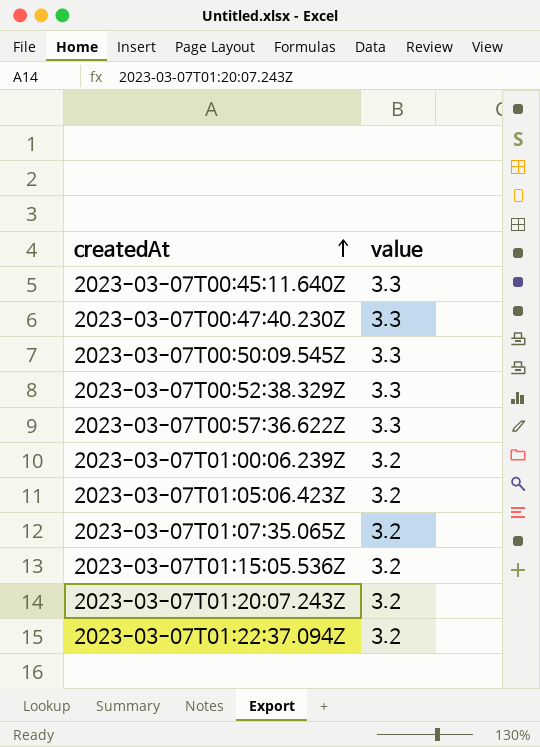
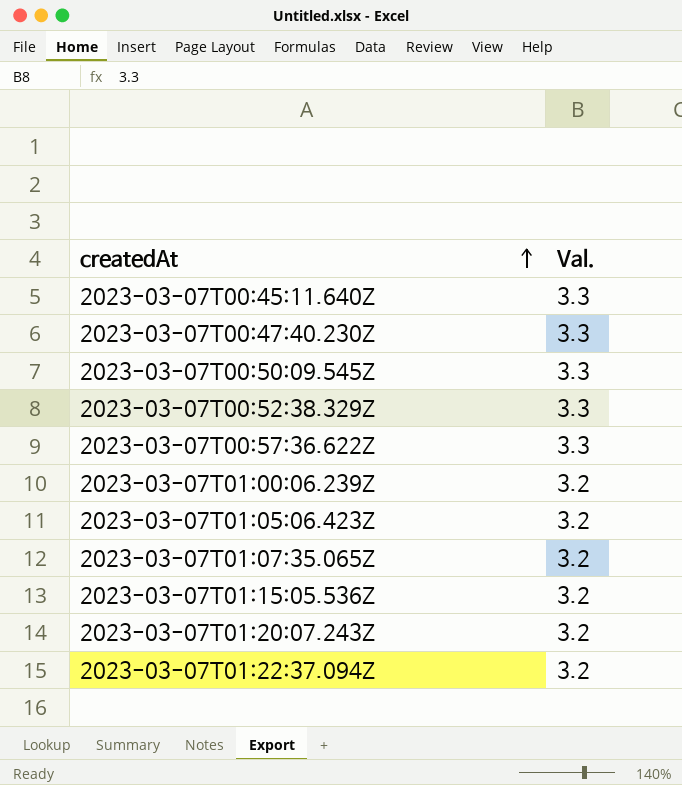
column name: value -> Val.

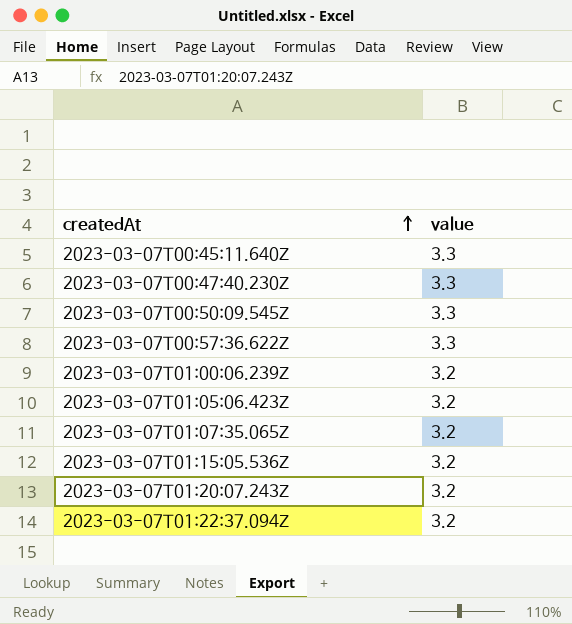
column name: Val. -> value
row 2023-03-07T00:52:38.329Z: 3.3 -> none

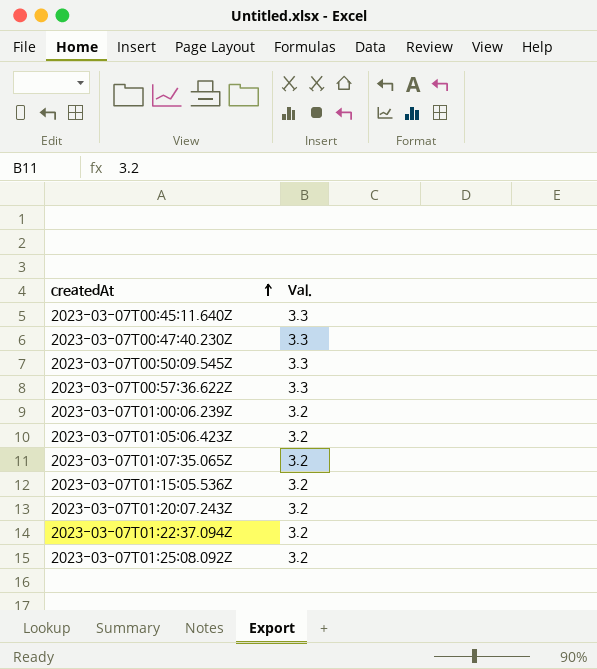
column name: value -> Val.
row 2023-03-07T01:25:08.092Z: none -> 3.2

